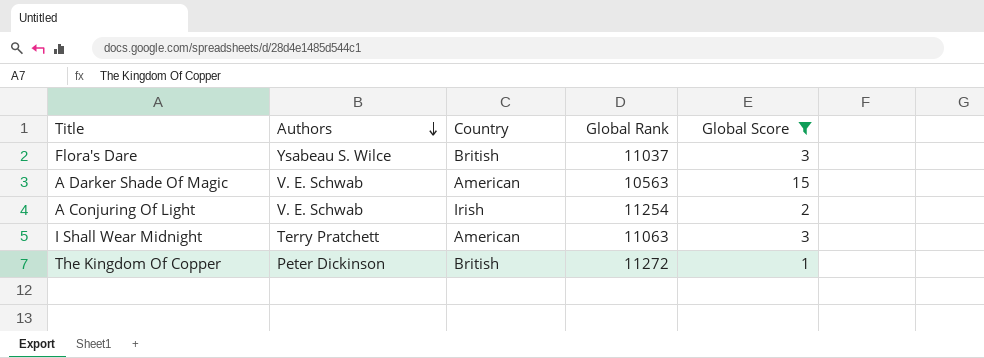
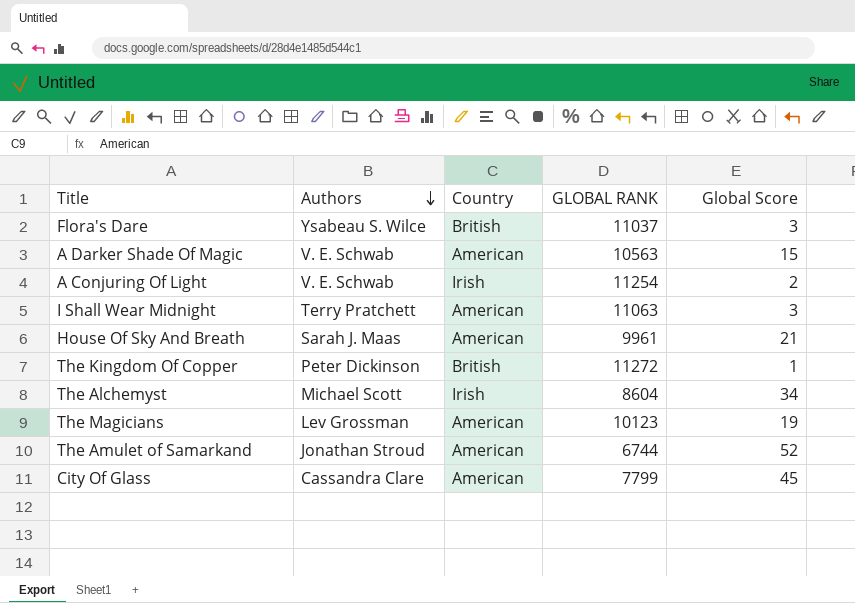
filter: Global Score <= 15 -> none
column name: Global Rank -> GLOBAL RANK

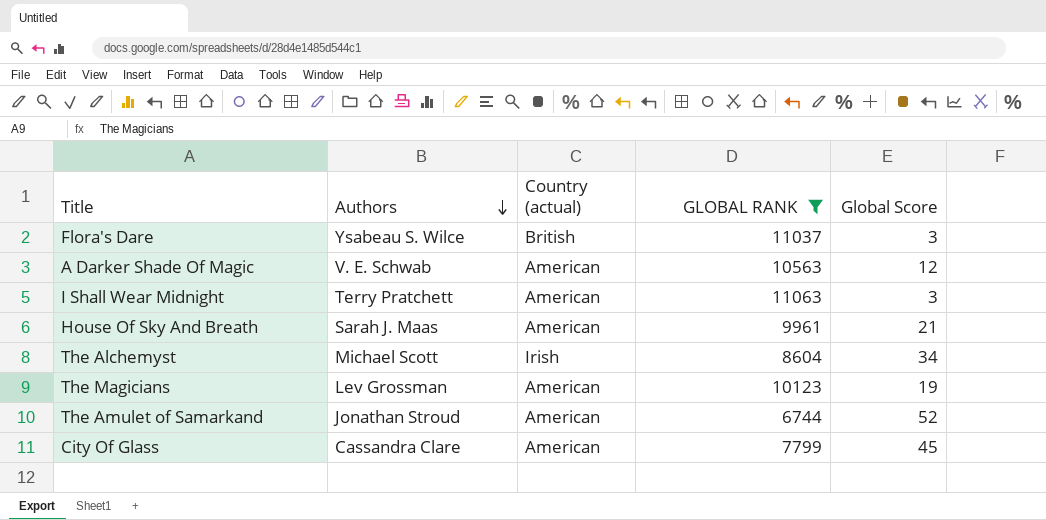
filter: none -> GLOBAL RANK <= 11063
column name: Country -> Country (actual)
A Darker Shade Of Magic | Global Score: 15 -> 12

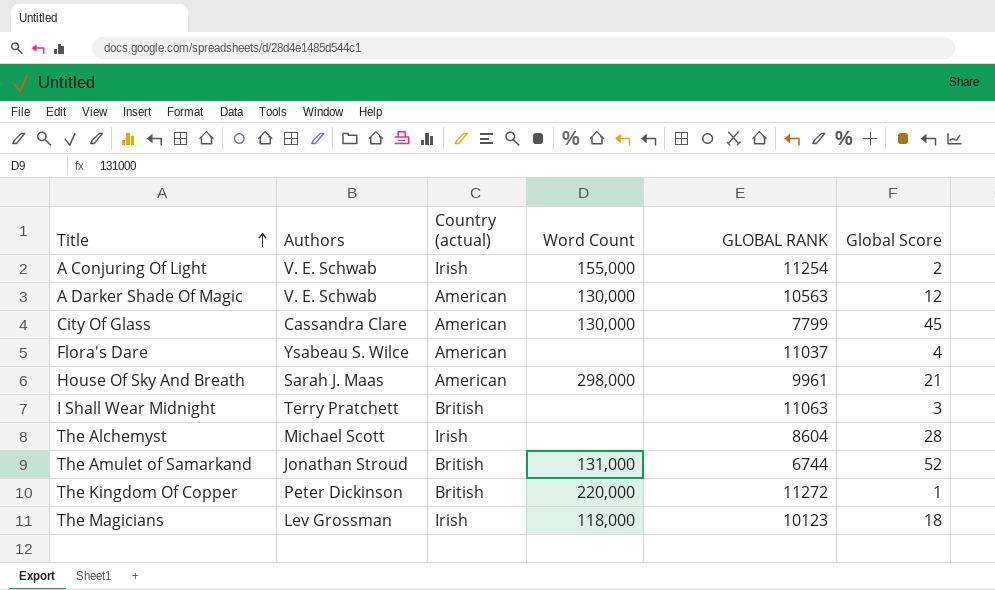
filter: GLOBAL RANK <= 11063 -> none
row order: Authors descending -> Title ascending
column Word Count | position: none -> 4
Flora's Dare | Country (actual): British -> American
Flora's Dare | Global Score: 3 -> 4
I Shall Wear Midnight | Country (actual): American -> British
The Alchemyst | Global Score: 34 -> 28
The Amulet of Samarkand | Country (actual): American -> British
The Magicians | Country (actual): American -> Irish
The Magicians | Global Score: 19 -> 18

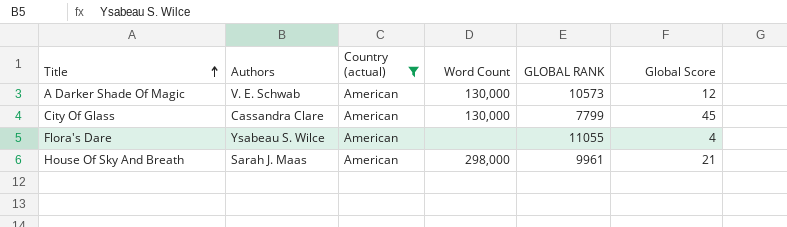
filter: none -> Country (actual) = American
A Darker Shade Of Magic | GLOBAL RANK: 10563 -> 10573
Flora's Dare | GLOBAL RANK: 11037 -> 11055

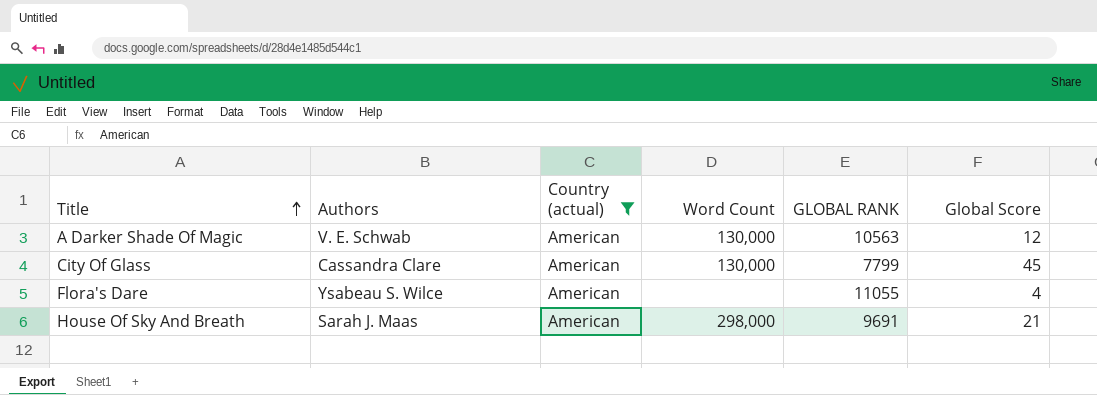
A Darker Shade Of Magic | GLOBAL RANK: 10573 -> 10563
House Of Sky And Breath | GLOBAL RANK: 9961 -> 9691

